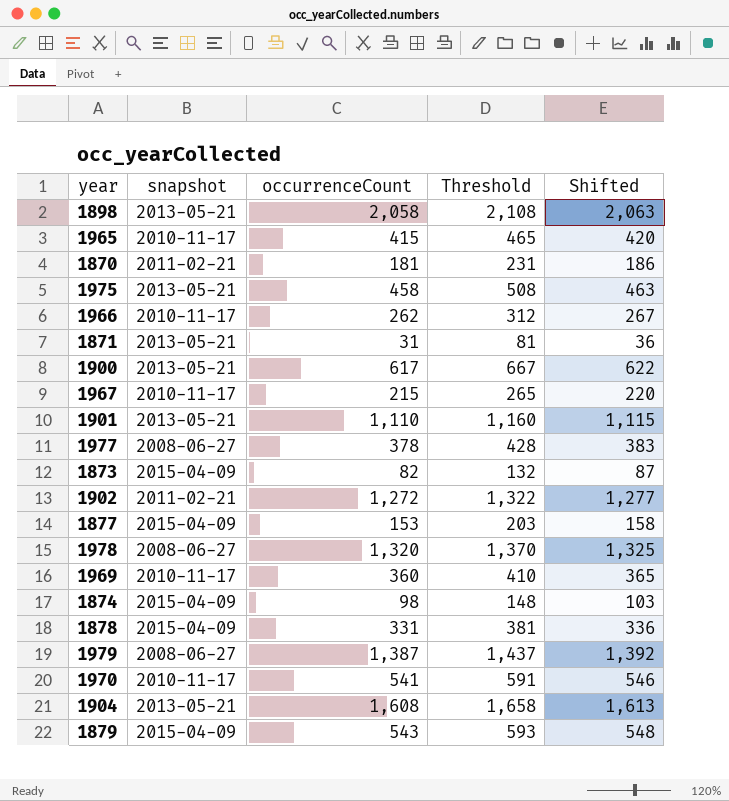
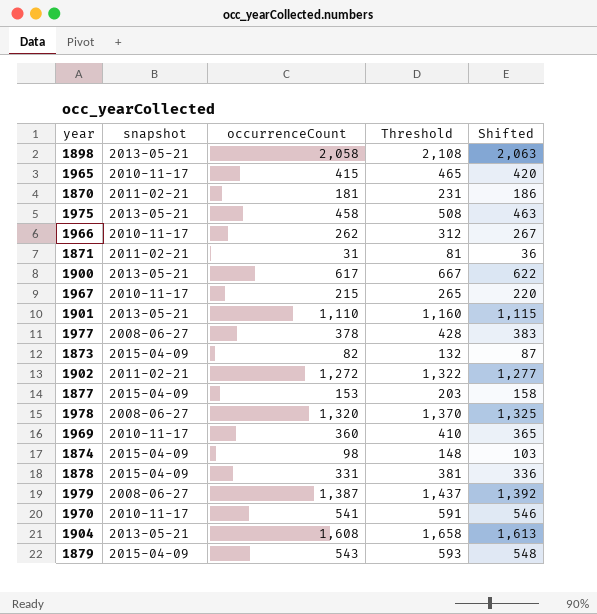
1871 | snapshot: 2013-05-21 -> 2011-02-21

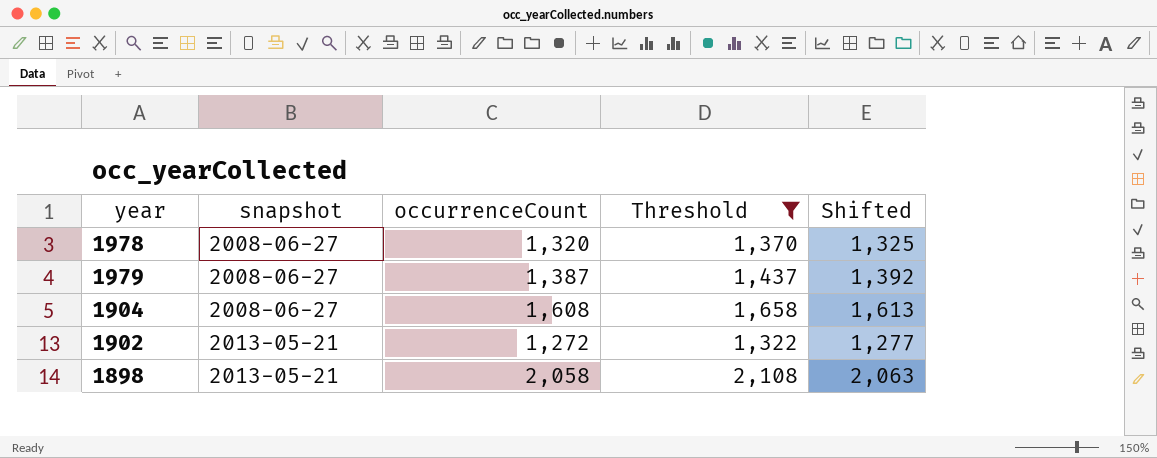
filter: none -> Threshold >= 1,322
row order: none -> snapshot ascending
1904 | snapshot: 2013-05-21 -> 2008-06-27
1902 | snapshot: 2011-02-21 -> 2013-05-21

